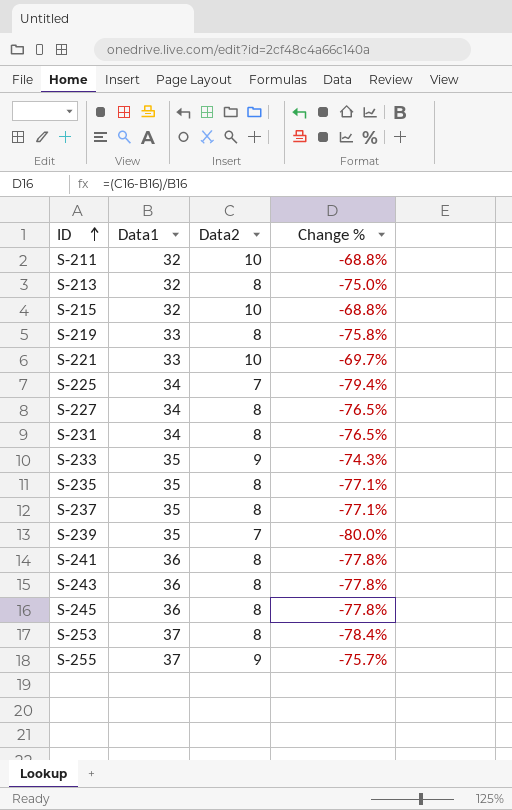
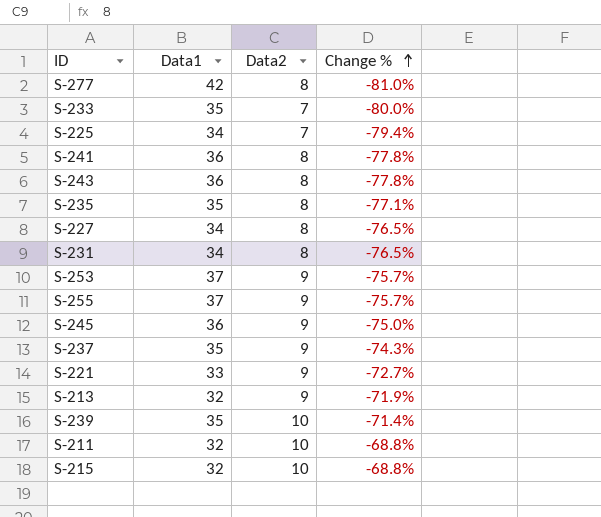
row order: ID ascending -> Change % ascending
row S-219: 33 | 8 | -75.8% -> none
row S-277: none -> 42 | 8 | -81.0%
S-233 | Data2: 9 -> 7
S-233 | Change %: -74.3% -> -80.0%
S-253 | Data2: 8 -> 9
S-253 | Change %: -78.4% -> -75.7%
S-245 | Data2: 8 -> 9
S-245 | Change %: -77.8% -> -75.0%
S-237 | Data2: 8 -> 9
S-237 | Change %: -77.1% -> -74.3%
S-221 | Data2: 10 -> 9
S-221 | Change %: -69.7% -> -72.7%
S-213 | Data2: 8 -> 9
S-213 | Change %: -75.0% -> -71.9%
S-239 | Data2: 7 -> 10
S-239 | Change %: -80.0% -> -71.4%

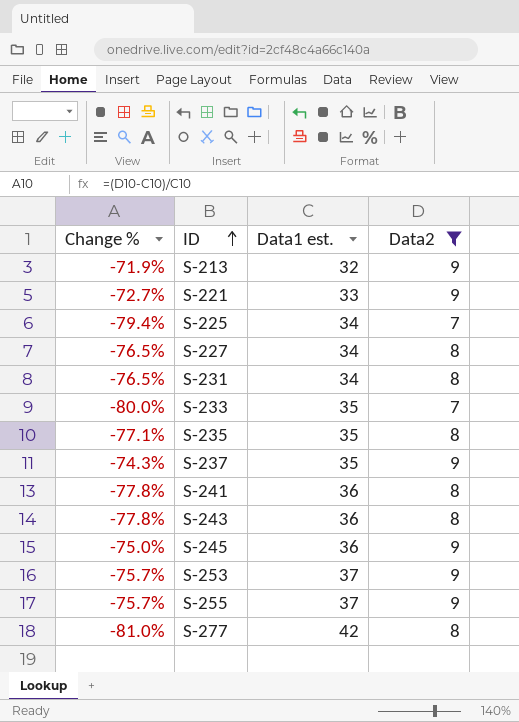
filter: none -> Data2 != 10
row order: Change % ascending -> ID ascending
column Change % | position: 4 -> 1
column name: Data1 -> Data1 est.

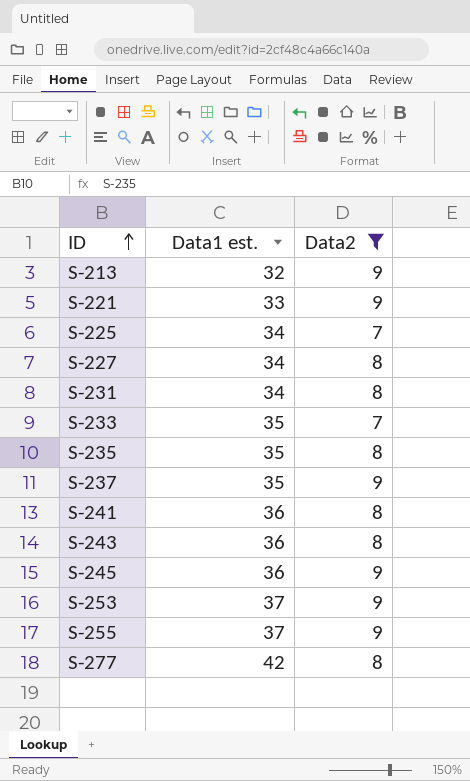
column Change % | formula: ([Data2] - [Data1 est.]) / [Data1 est.] -> none

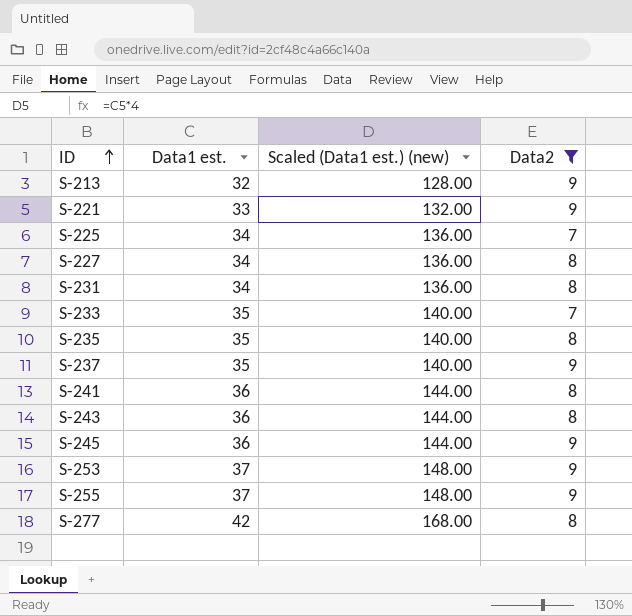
column Scaled (Data1 est.) (new) | formula: none -> [Data1 est.] * 4

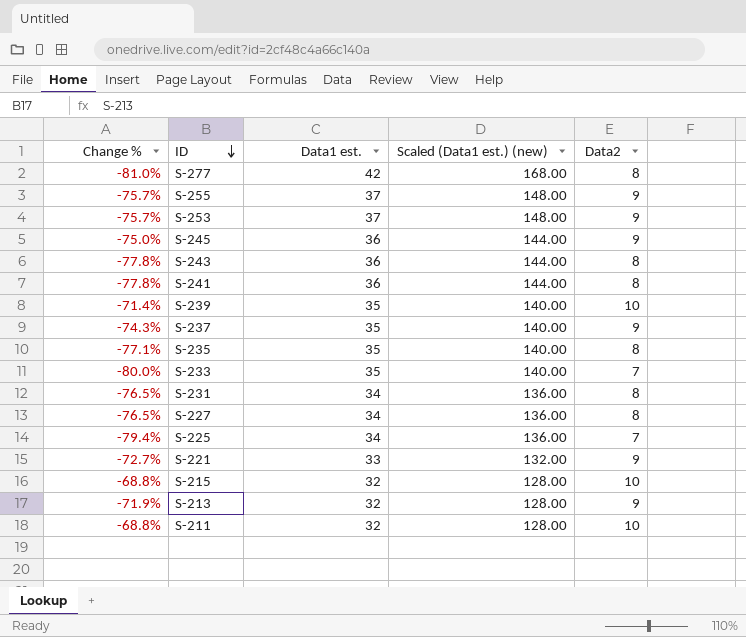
filter: Data2 != 10 -> none
row order: ID ascending -> ID descending
column Change % | formula: none -> ([Data2] - [Data1 est.]) / [Data1 est.]

